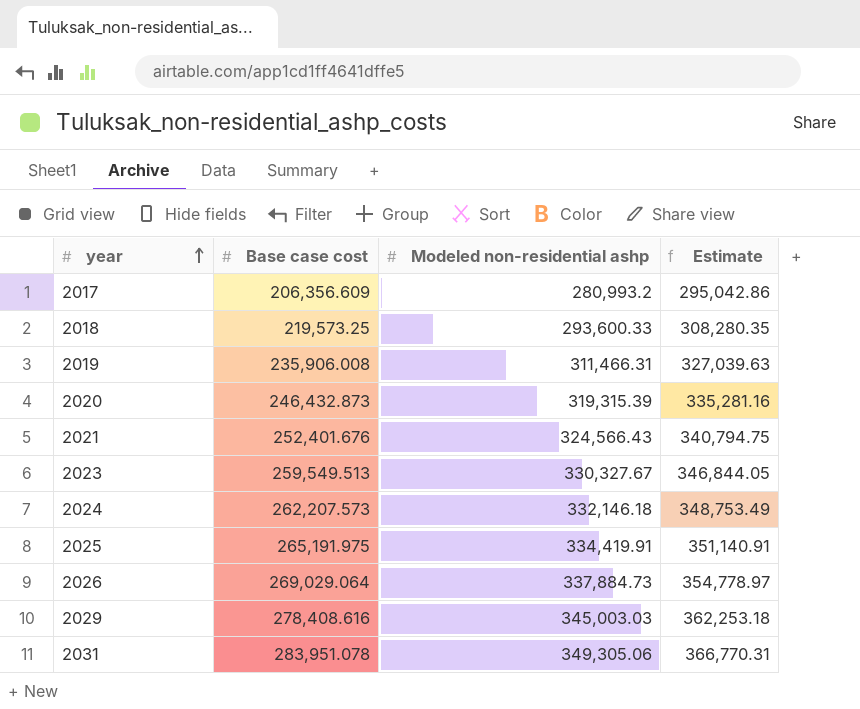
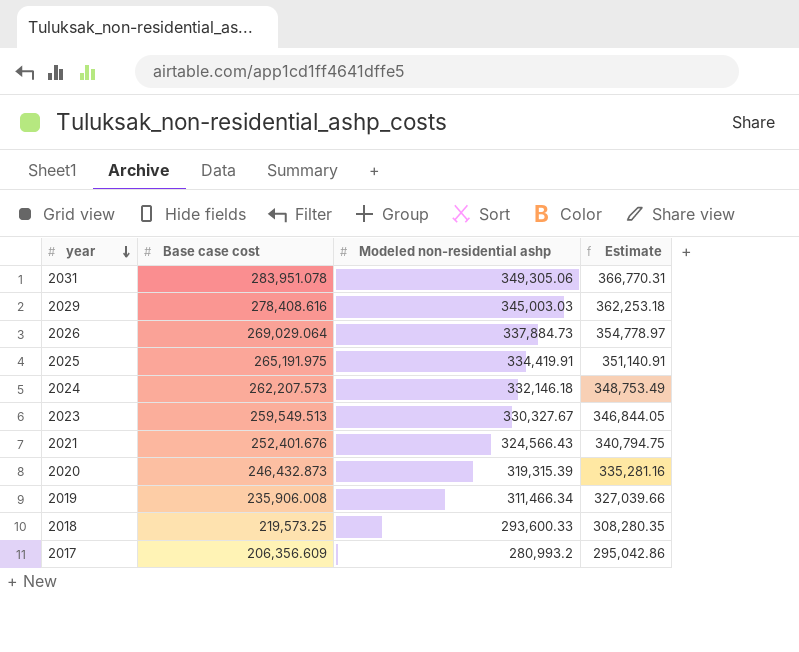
row order: year ascending -> year descending
2019 | Modeled non-residential ashp: 311,466.31 -> 311,466.34
2019 | Estimate: 327,039.63 -> 327,039.66

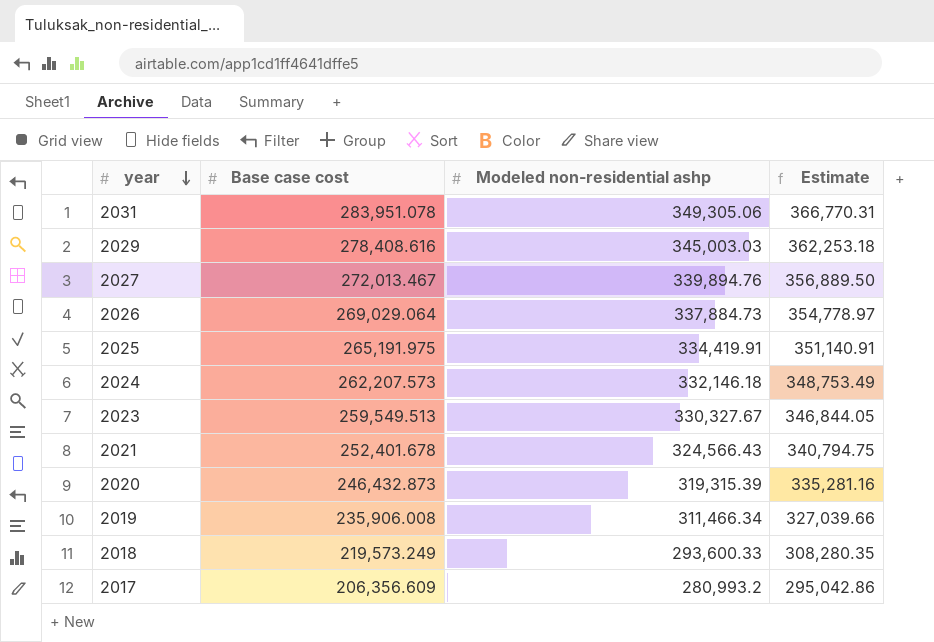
row 2027: none -> 272,013.467 | 339,894.76 | 356,889.50
2021 | Base case cost: 252,401.676 -> 252,401.678
2018 | Base case cost: 219,573.25 -> 219,573.249

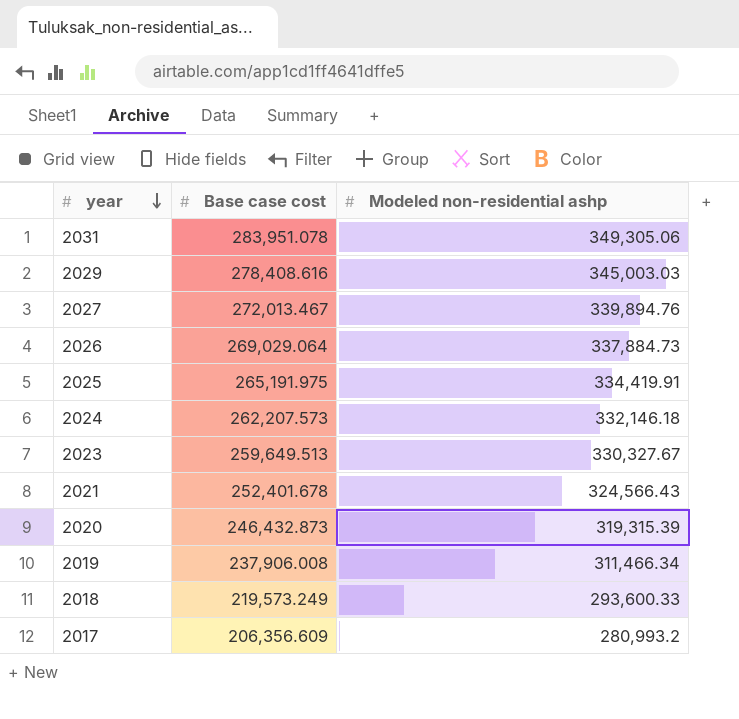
column Estimate | formula: [Modeled non-residential ashp] * 1.05 -> none
2023 | Base case cost: 259,549.513 -> 259,649.513
2019 | Base case cost: 235,906.008 -> 237,906.008

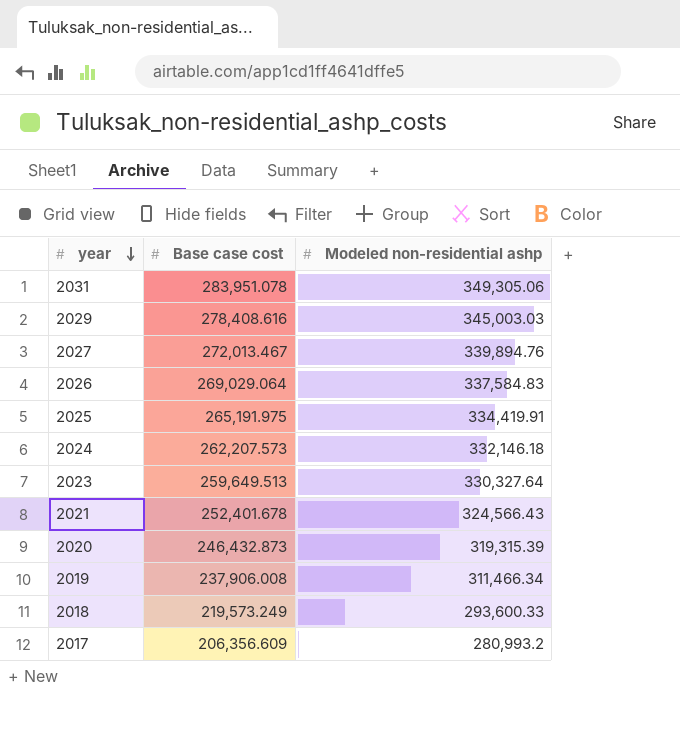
2026 | Modeled non-residential ashp: 337,884.73 -> 337,584.83
2023 | Modeled non-residential ashp: 330,327.67 -> 330,327.64

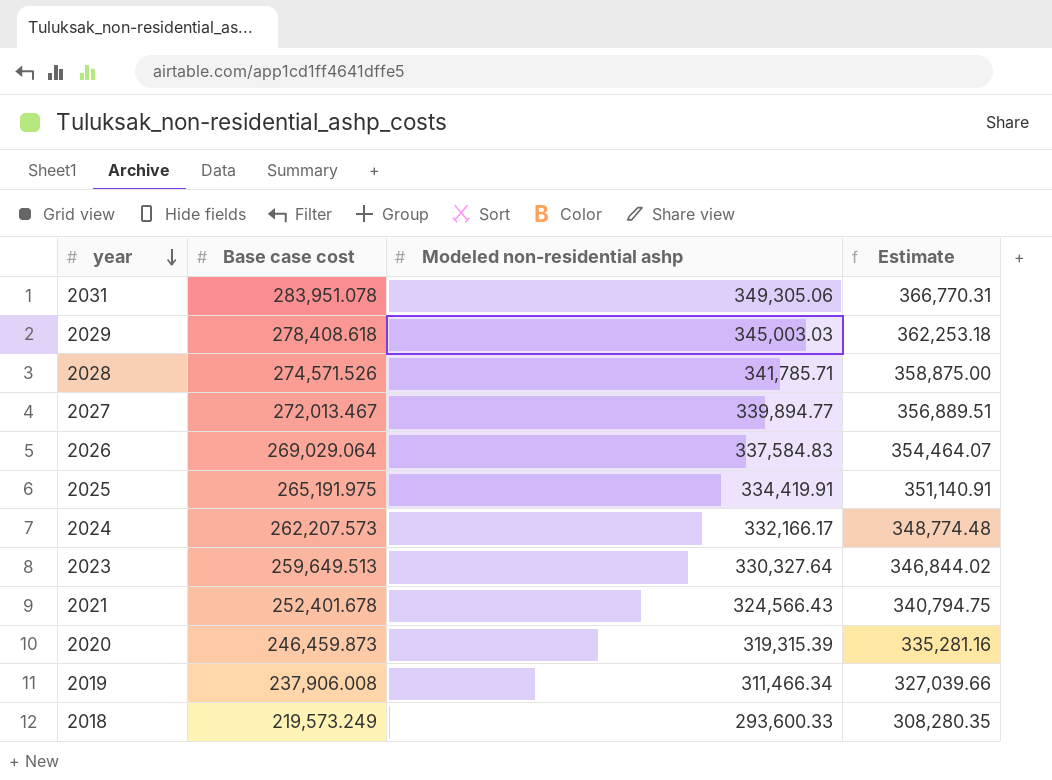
column Estimate | formula: none -> [Modeled non-residential ashp] * 1.05
row 2017: 206,356.609 | 280,993.2 -> none
2029 | Base case cost: 278,408.616 -> 278,408.618
row 2028: none -> 274,571.526 | 341,785.71 | 358,875.00
2027 | Modeled non-residential ashp: 339,894.76 -> 339,894.77
2024 | Modeled non-residential ashp: 332,146.18 -> 332,166.17
2020 | Base case cost: 246,432.873 -> 246,459.873

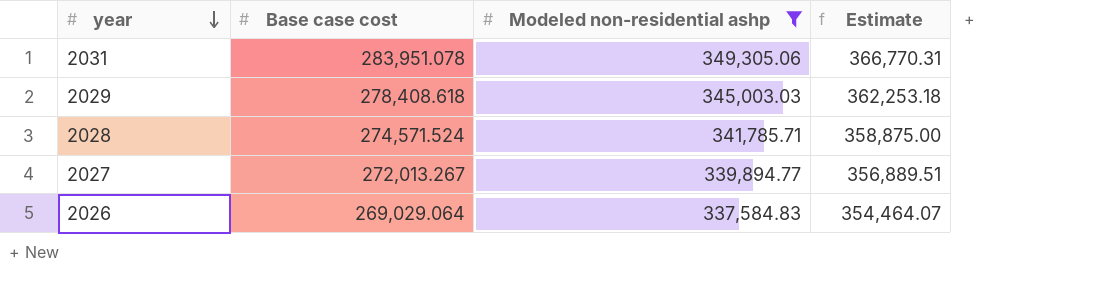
filter: none -> Modeled non-residential ashp >= 337,584.83
2028 | Base case cost: 274,571.526 -> 274,571.524
2027 | Base case cost: 272,013.467 -> 272,013.267

